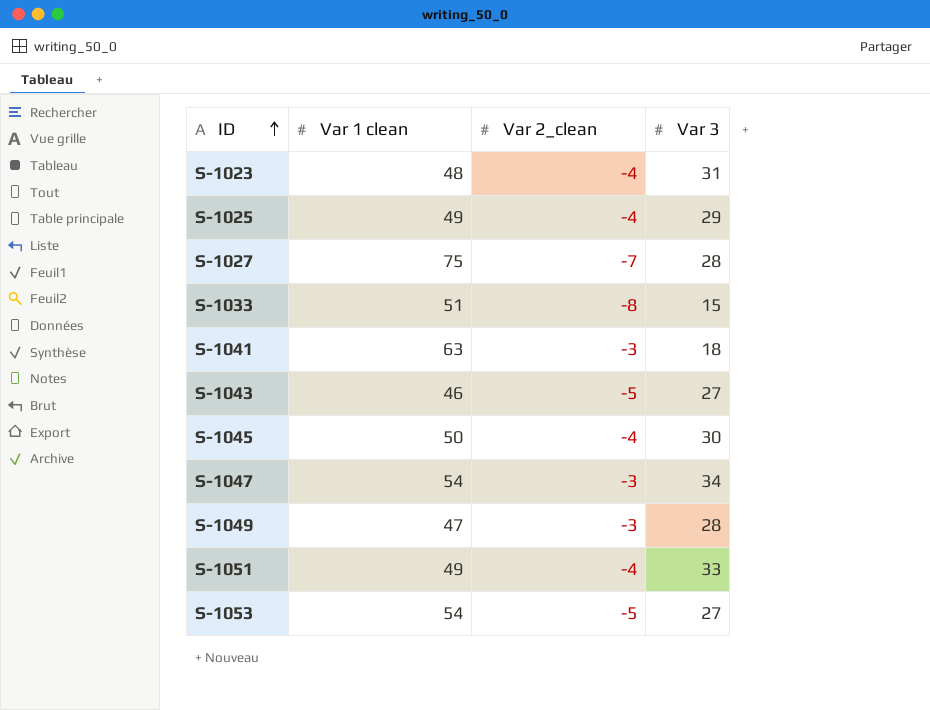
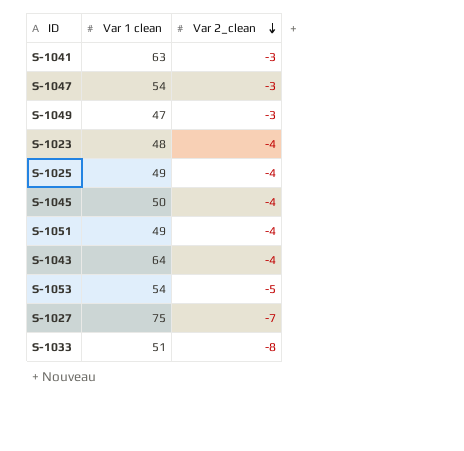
row order: ID ascending -> Var 2_clean descending
column Var 3 | position: 4 -> none
S-1043 | Var 1 clean: 46 -> 64
S-1043 | Var 2_clean: -5 -> -4

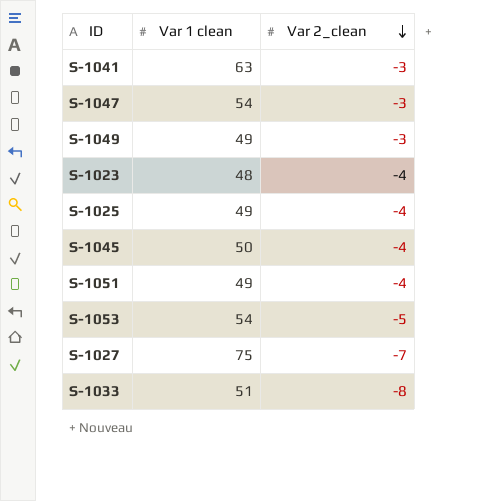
row S-1043: 64 | -4 -> none
S-1049 | Var 1 clean: 47 -> 49

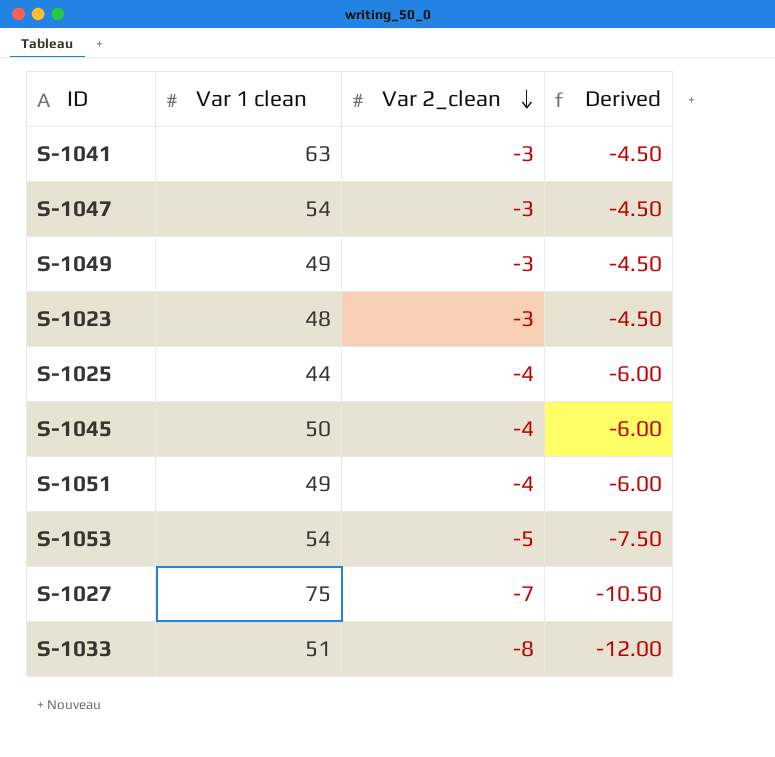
column Derived | formula: none -> [Var 2_clean] * 1.5
S-1023 | Var 2_clean: -4 -> -3
S-1025 | Var 1 clean: 49 -> 44

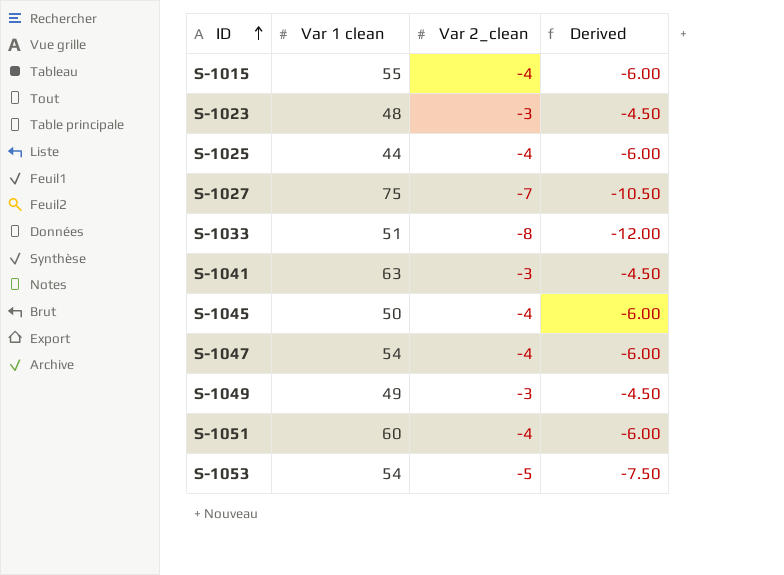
row order: Var 2_clean descending -> ID ascending
row S-1015: none -> 55 | -4 | -6.00
S-1047 | Var 2_clean: -3 -> -4
S-1047 | Derived: -4.50 -> -6.00
S-1051 | Var 1 clean: 49 -> 60

